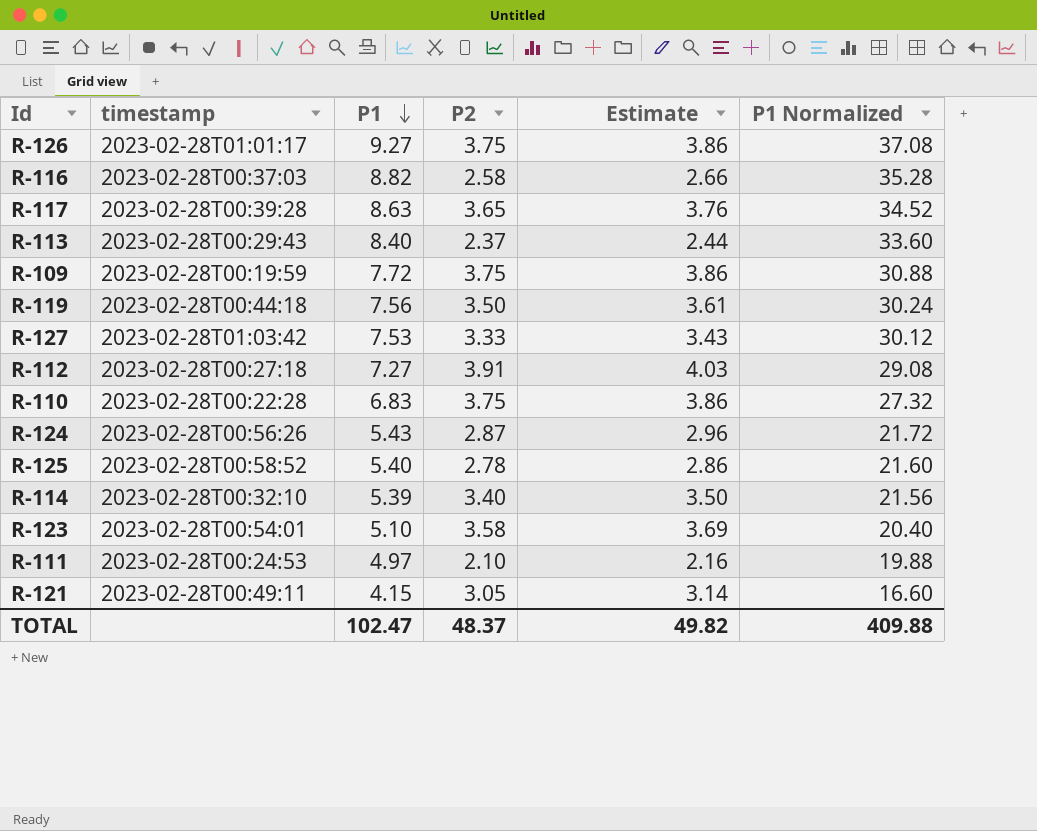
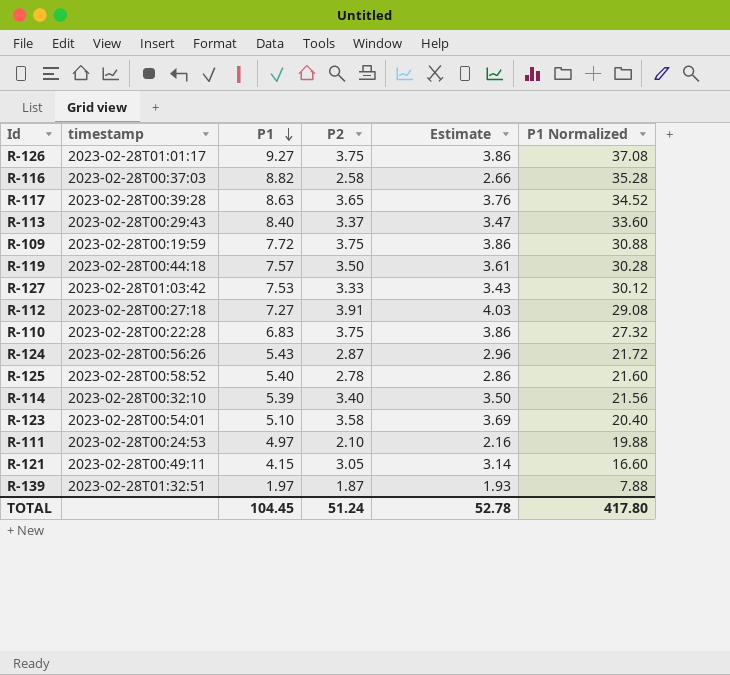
R-113 | P2: 2.37 -> 3.37
R-113 | Estimate: 2.44 -> 3.47
R-119 | P1: 7.56 -> 7.57
R-119 | P1 Normalized: 30.24 -> 30.28
row R-139: none -> 2023-02-28T01:32:51 | 1.97 | 1.87 | 1.93 | 7.88
TOTAL | P1: 102.47 -> 104.45
TOTAL | P2: 48.37 -> 51.24
TOTAL | Estimate: 49.82 -> 52.78
TOTAL | P1 Normalized: 409.88 -> 417.80

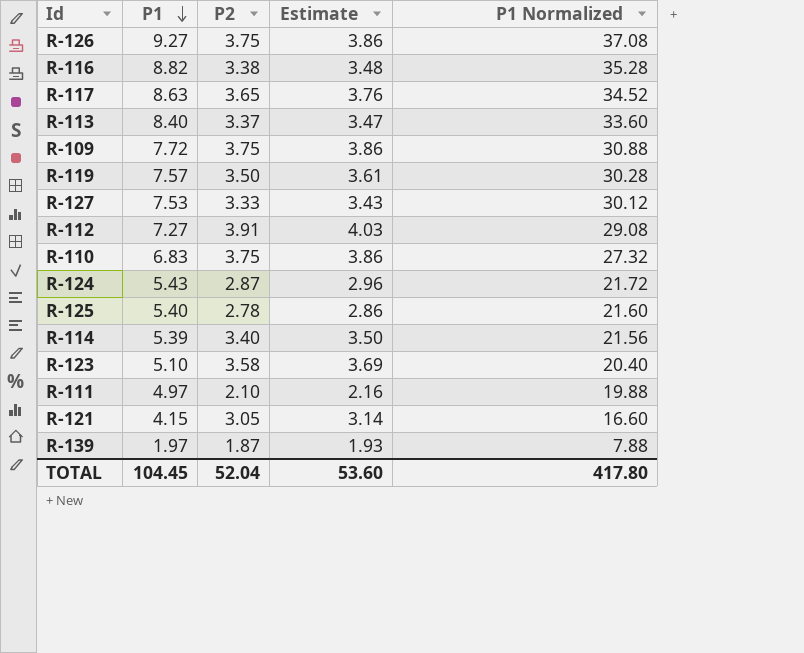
column timestamp | position: 2 -> none
R-116 | P2: 2.58 -> 3.38
R-116 | Estimate: 2.66 -> 3.48
TOTAL | P2: 51.24 -> 52.04
TOTAL | Estimate: 52.78 -> 53.60

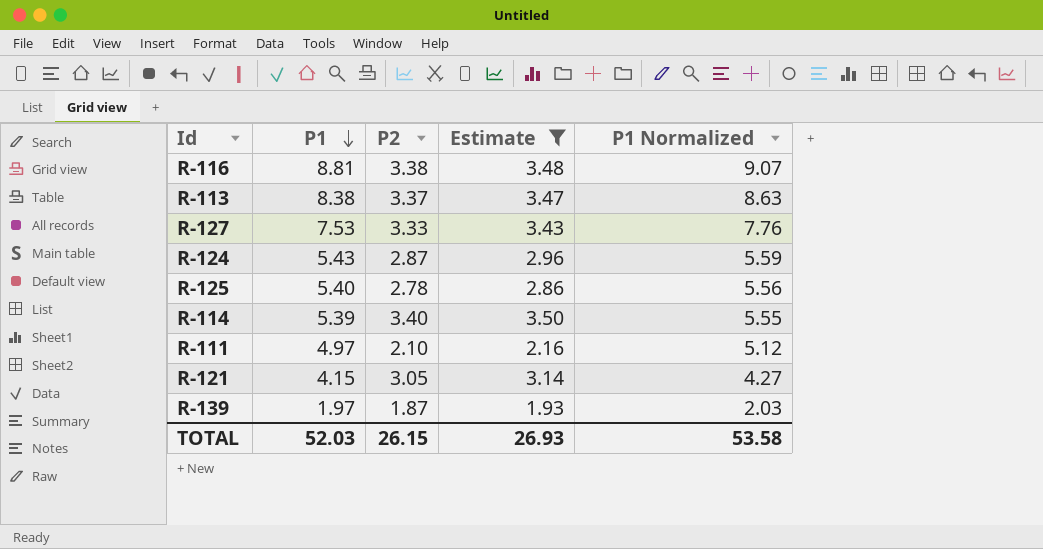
filter: none -> Estimate <= 3.50
column P1 Normalized | formula: [P1] * 4 -> [P1] * 1.03
R-116 | P1: 8.82 -> 8.81
R-113 | P1: 8.40 -> 8.38
TOTAL | P1: 104.45 -> 52.03
TOTAL | P2: 52.04 -> 26.15
TOTAL | Estimate: 53.60 -> 26.93
TOTAL | P1 Normalized: 417.80 -> 53.58

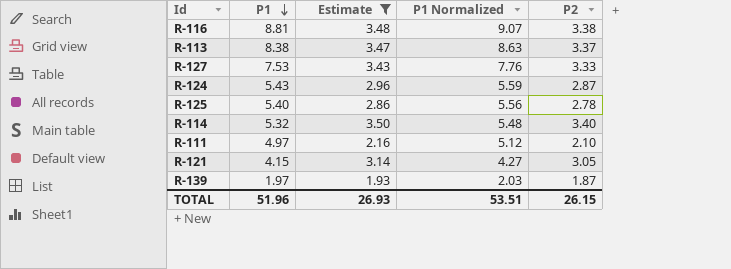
column P2 | position: 3 -> 5
R-114 | P1: 5.39 -> 5.32
R-114 | P1 Normalized: 5.55 -> 5.48
TOTAL | P1: 52.03 -> 51.96
TOTAL | P1 Normalized: 53.58 -> 53.51

